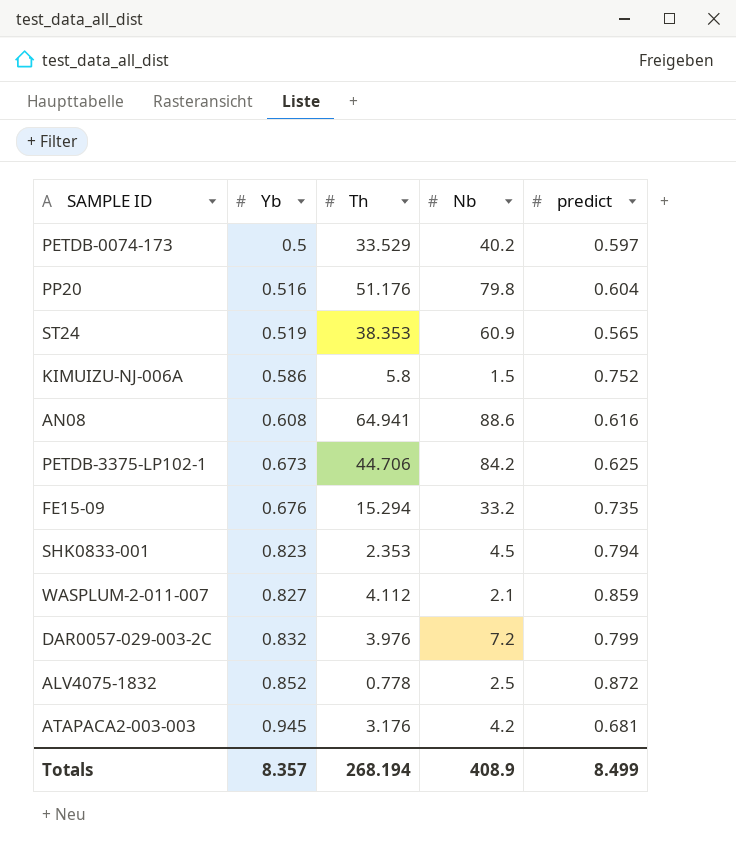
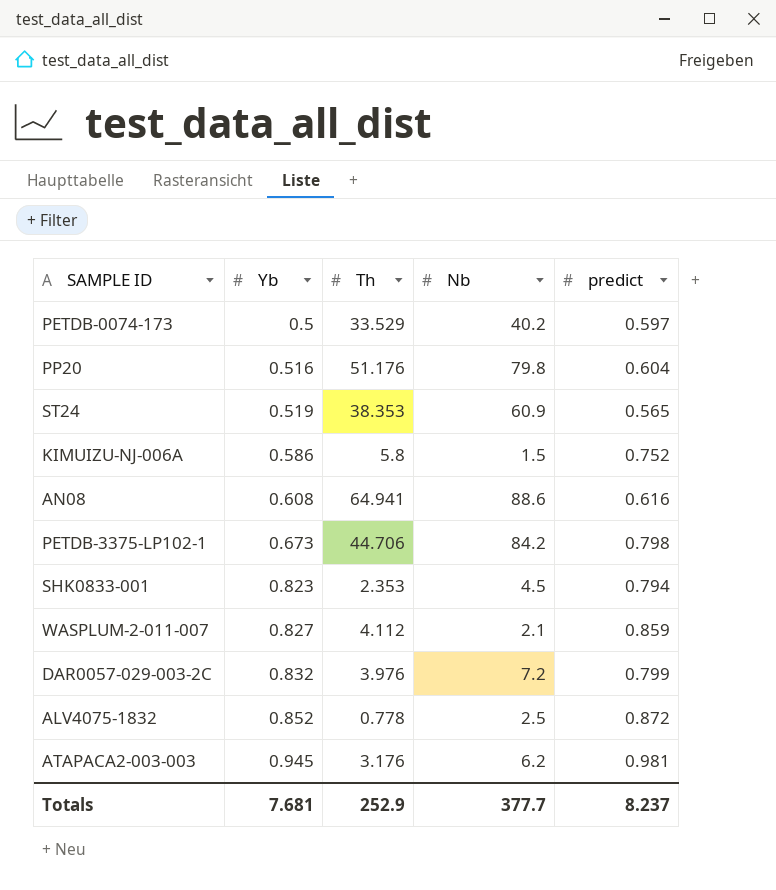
row FE15-09: 0.676 | 15.294 | 33.2 | 0.735 -> none
PETDB-3375-LP102-1 | predict: 0.625 -> 0.798
ATAPACA2-003-003 | Nb: 4.2 -> 6.2
ATAPACA2-003-003 | predict: 0.681 -> 0.981
Totals | Yb: 8.357 -> 7.681
Totals | Th: 268.194 -> 252.9
Totals | Nb: 408.9 -> 377.7
Totals | predict: 8.499 -> 8.237

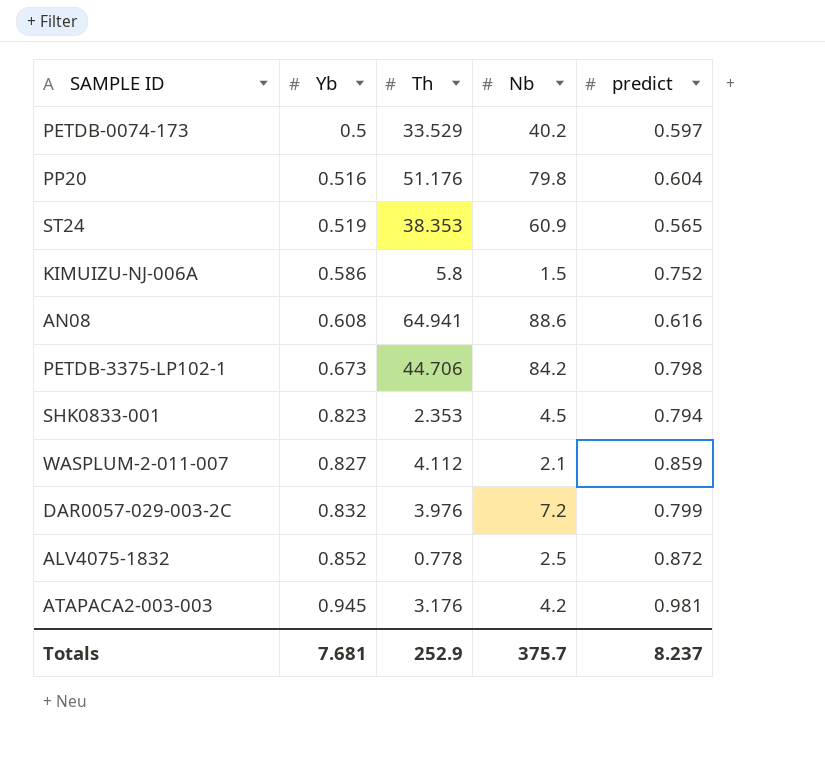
ATAPACA2-003-003 | Nb: 6.2 -> 4.2
Totals | Nb: 377.7 -> 375.7

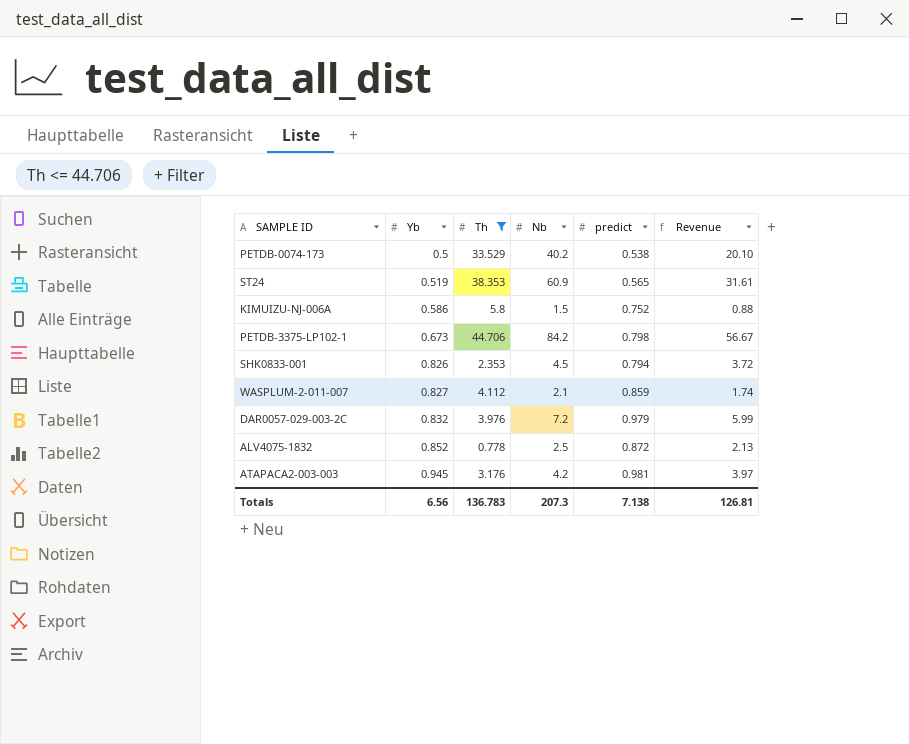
filter: none -> Th <= 44.706
column Revenue | formula: none -> [Yb] * [Nb]
PETDB-0074-173 | predict: 0.597 -> 0.538
SHK0833-001 | Yb: 0.823 -> 0.826
DAR0057-029-003-2C | predict: 0.799 -> 0.979
Totals | Yb: 7.681 -> 6.56
Totals | Th: 252.9 -> 136.783
Totals | Nb: 375.7 -> 207.3
Totals | predict: 8.237 -> 7.138

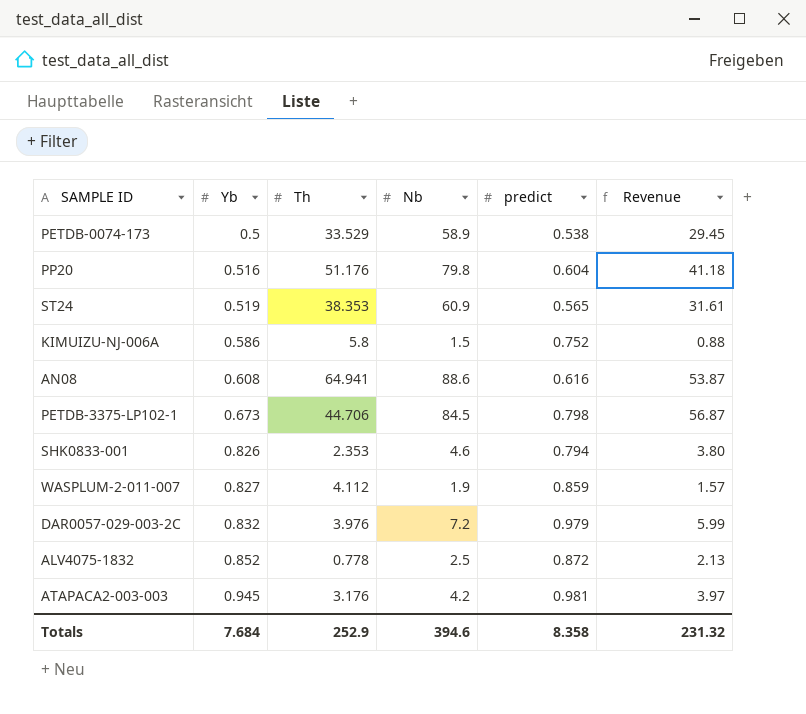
filter: Th <= 44.706 -> none
PETDB-0074-173 | Nb: 40.2 -> 58.9
PETDB-0074-173 | Revenue: 20.10 -> 29.45
PETDB-3375-LP102-1 | Nb: 84.2 -> 84.5
PETDB-3375-LP102-1 | Revenue: 56.67 -> 56.87
SHK0833-001 | Nb: 4.5 -> 4.6
SHK0833-001 | Revenue: 3.72 -> 3.80
WASPLUM-2-011-007 | Nb: 2.1 -> 1.9
WASPLUM-2-011-007 | Revenue: 1.74 -> 1.57
Totals | Yb: 6.56 -> 7.684
Totals | Th: 136.783 -> 252.9
Totals | Nb: 207.3 -> 394.6
Totals | predict: 7.138 -> 8.358
Totals | Revenue: 126.81 -> 231.32

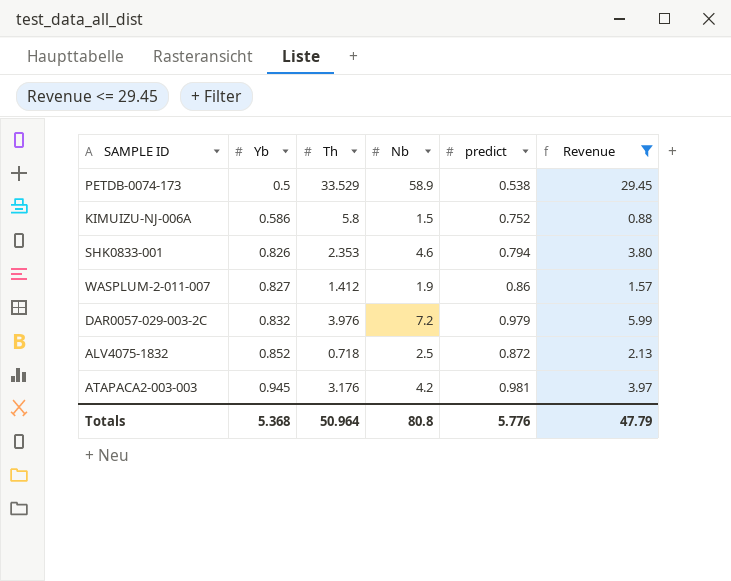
filter: none -> Revenue <= 29.45
WASPLUM-2-011-007 | Th: 4.112 -> 1.412
WASPLUM-2-011-007 | predict: 0.859 -> 0.86
ALV4075-1832 | Th: 0.778 -> 0.718
Totals | Yb: 7.684 -> 5.368
Totals | Th: 252.9 -> 50.964
Totals | Nb: 394.6 -> 80.8
Totals | predict: 8.358 -> 5.776
Totals | Revenue: 231.32 -> 47.79

